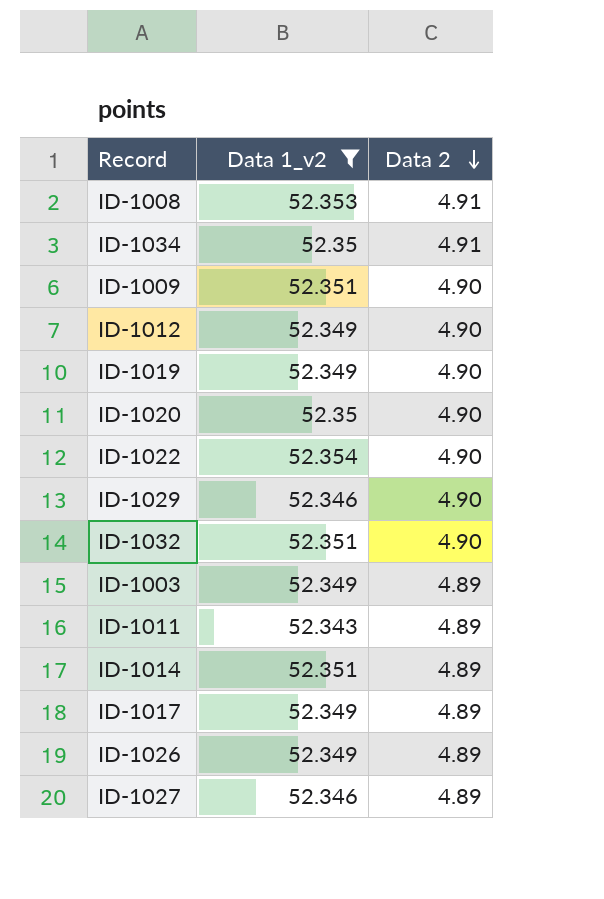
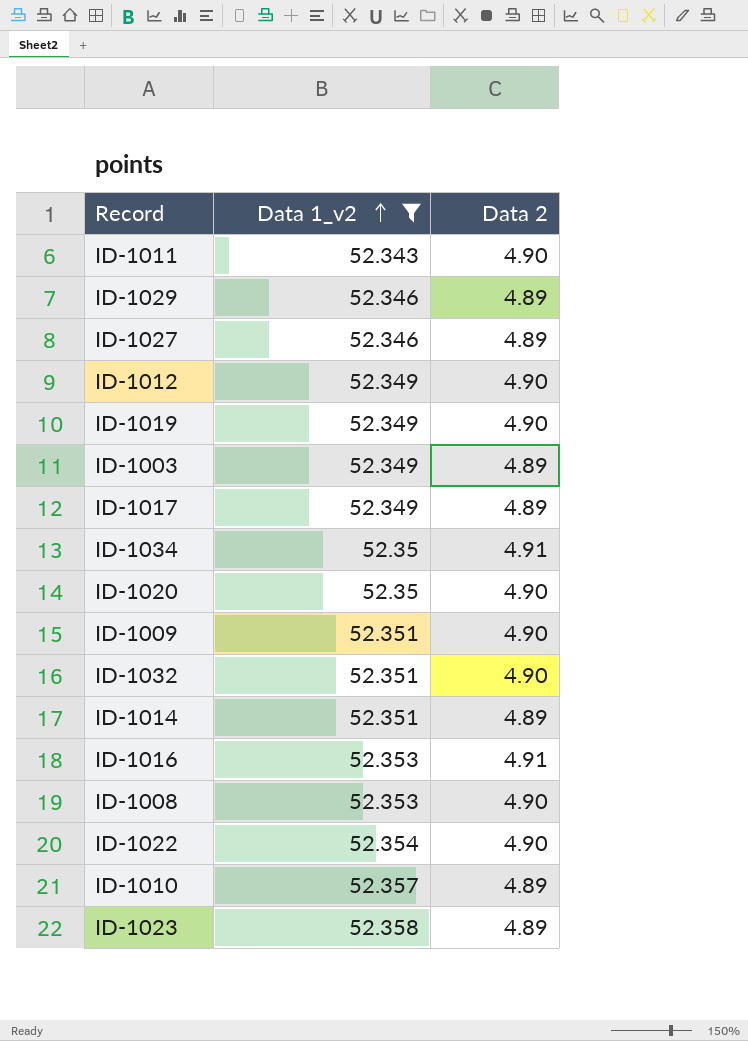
row order: Data 2 descending -> Data 1_v2 ascending
row ID-1026: 52.349 | 4.89 -> none
ID-1011 | Data 2: 4.89 -> 4.90
ID-1029 | Data 2: 4.90 -> 4.89
row ID-1016: none -> 52.353 | 4.91
ID-1008 | Data 2: 4.91 -> 4.90
row ID-1010: none -> 52.357 | 4.89
row ID-1023: none -> 52.358 | 4.89

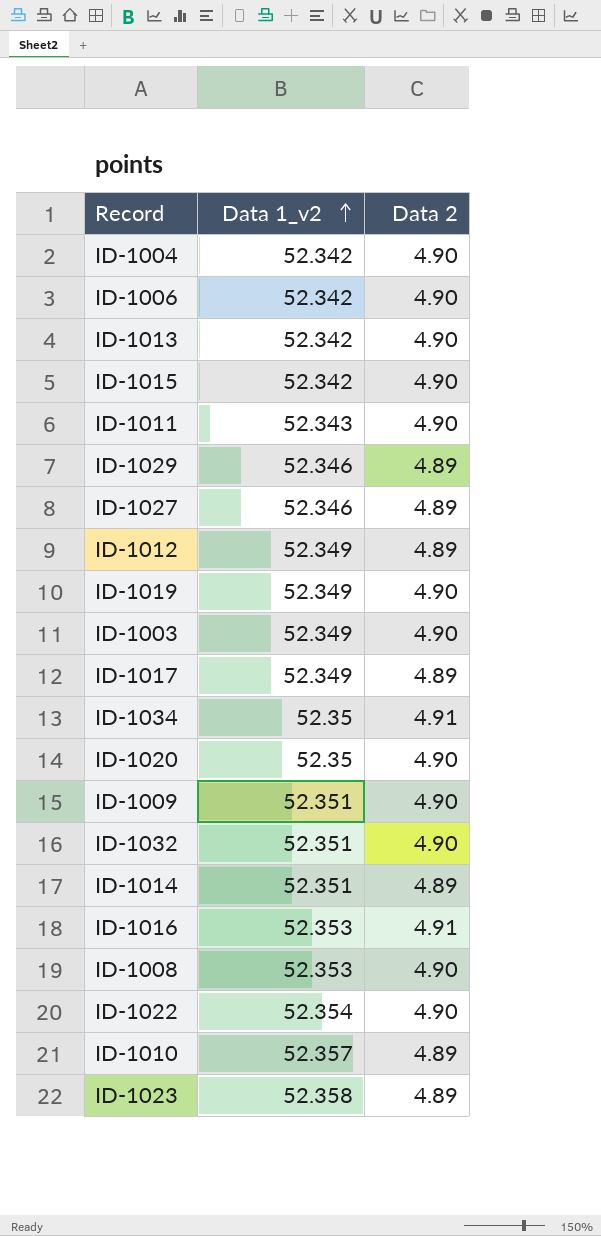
filter: Data 1_v2 != 52.342 -> none
ID-1012 | Data 2: 4.90 -> 4.89
ID-1003 | Data 2: 4.89 -> 4.90

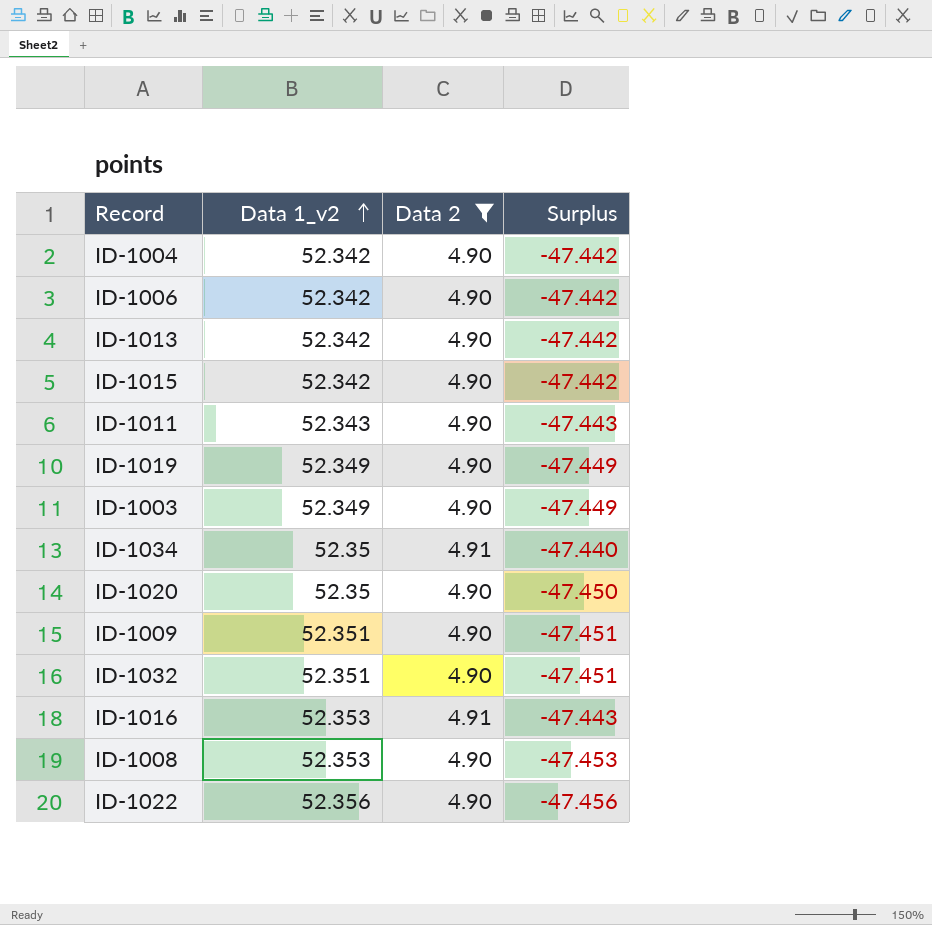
filter: none -> Data 2 != 4.89
column Surplus | formula: none -> [Data 2] - [Data 1_v2]
ID-1022 | Data 1_v2: 52.354 -> 52.356

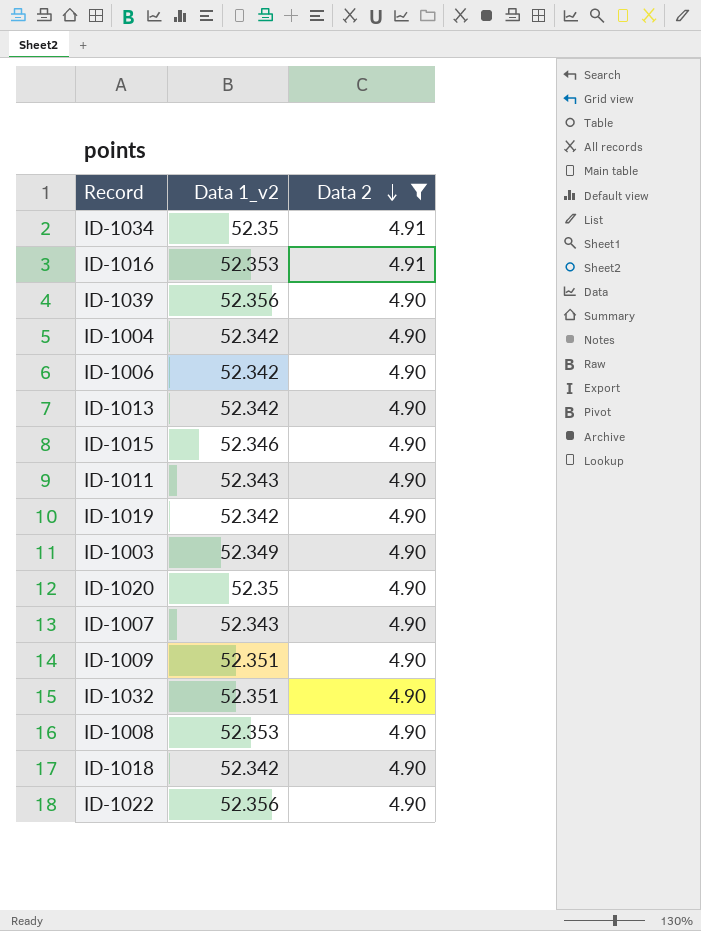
row order: Data 1_v2 ascending -> Data 2 descending
column Surplus | formula: [Data 2] - [Data 1_v2] -> none
row ID-1039: none -> 52.356 | 4.90
ID-1015 | Data 1_v2: 52.342 -> 52.346
ID-1019 | Data 1_v2: 52.349 -> 52.342
row ID-1007: none -> 52.343 | 4.90
row ID-1018: none -> 52.342 | 4.90

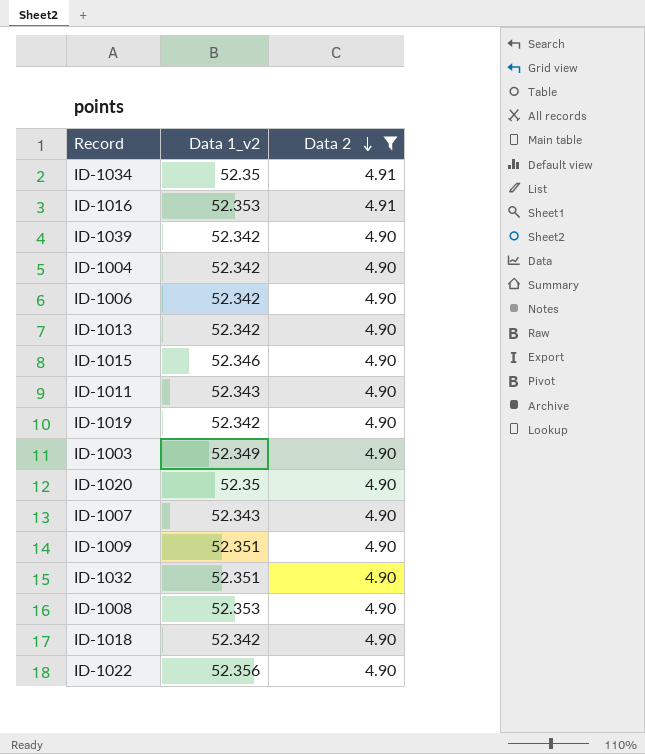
ID-1039 | Data 1_v2: 52.356 -> 52.342

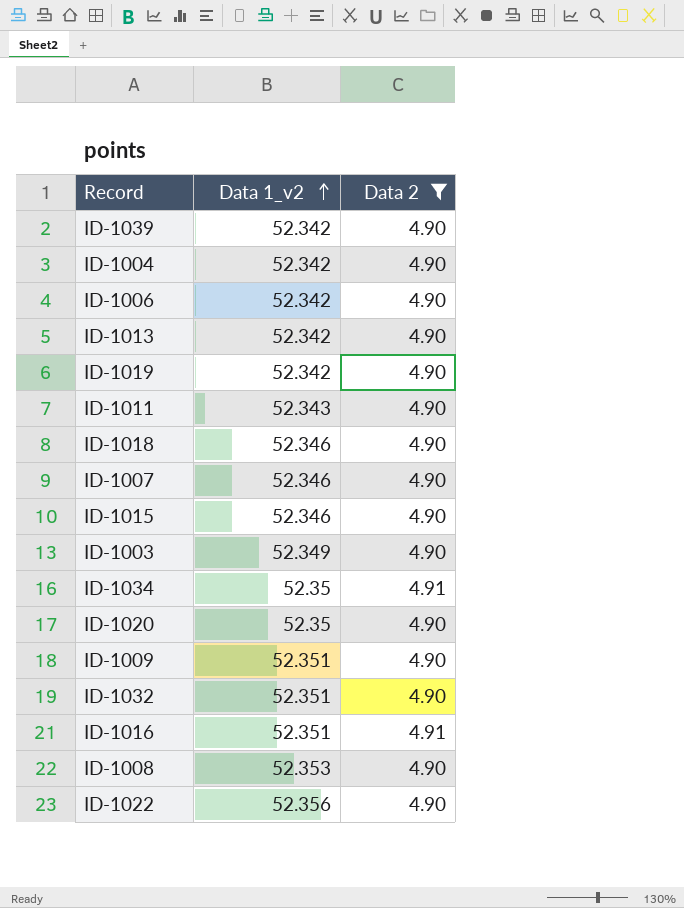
row order: Data 2 descending -> Data 1_v2 ascending
ID-1018 | Data 1_v2: 52.342 -> 52.346
ID-1007 | Data 1_v2: 52.343 -> 52.346
ID-1016 | Data 1_v2: 52.353 -> 52.351

